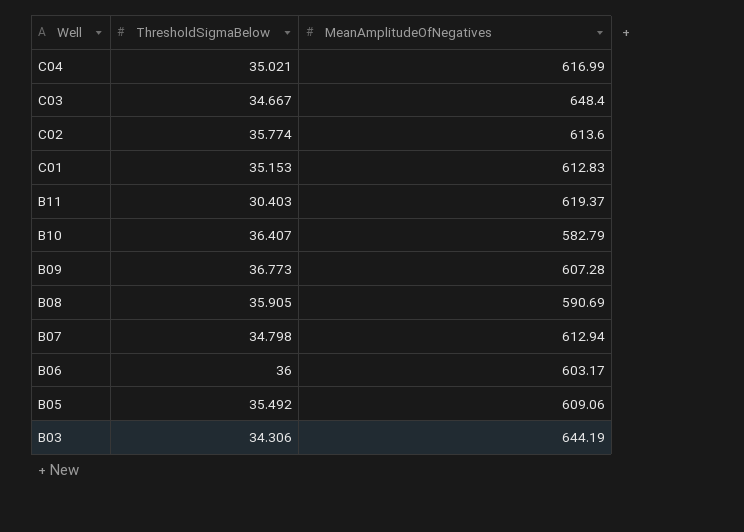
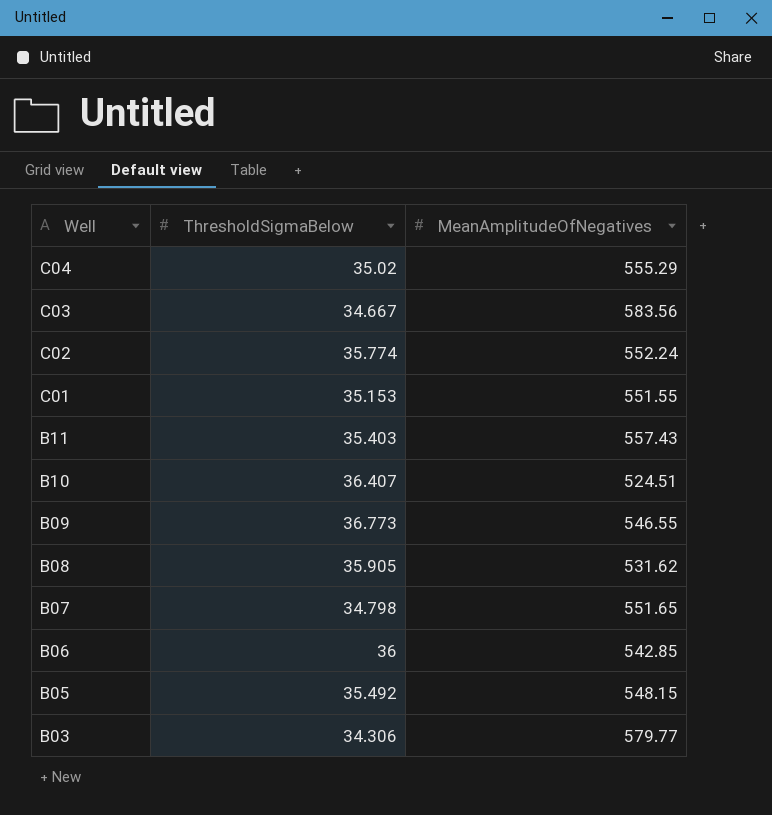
C04 | ThresholdSigmaBelow: 35.021 -> 35.02
C04 | MeanAmplitudeOfNegatives: 616.99 -> 555.29
C03 | MeanAmplitudeOfNegatives: 648.4 -> 583.56
C02 | MeanAmplitudeOfNegatives: 613.6 -> 552.24
C01 | MeanAmplitudeOfNegatives: 612.83 -> 551.55
B11 | ThresholdSigmaBelow: 30.403 -> 35.403
B11 | MeanAmplitudeOfNegatives: 619.37 -> 557.43
B10 | MeanAmplitudeOfNegatives: 582.79 -> 524.51
B09 | MeanAmplitudeOfNegatives: 607.28 -> 546.55
B08 | MeanAmplitudeOfNegatives: 590.69 -> 531.62
B07 | MeanAmplitudeOfNegatives: 612.94 -> 551.65
B06 | MeanAmplitudeOfNegatives: 603.17 -> 542.85
B05 | MeanAmplitudeOfNegatives: 609.06 -> 548.15
B03 | MeanAmplitudeOfNegatives: 644.19 -> 579.77

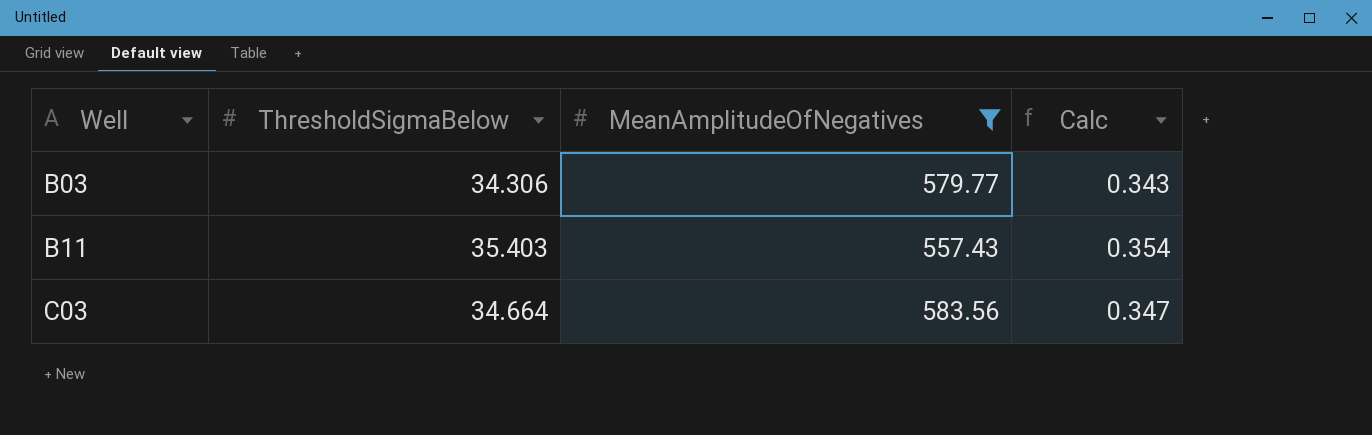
filter: none -> MeanAmplitudeOfNegatives >= 557.43
row order: Well descending -> Well ascending
column Calc | formula: none -> [ThresholdSigmaBelow] * 0.01
C03 | ThresholdSigmaBelow: 34.667 -> 34.664

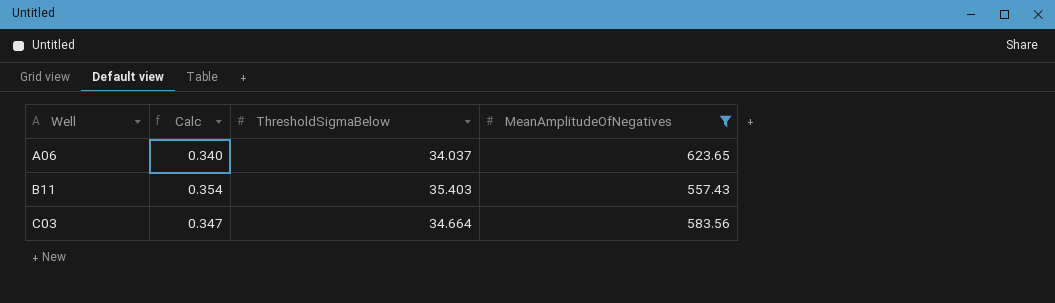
column Calc | position: 4 -> 2
row B03: 34.306 | 579.77 | 0.343 -> none
row A06: none -> 0.340 | 34.037 | 623.65

